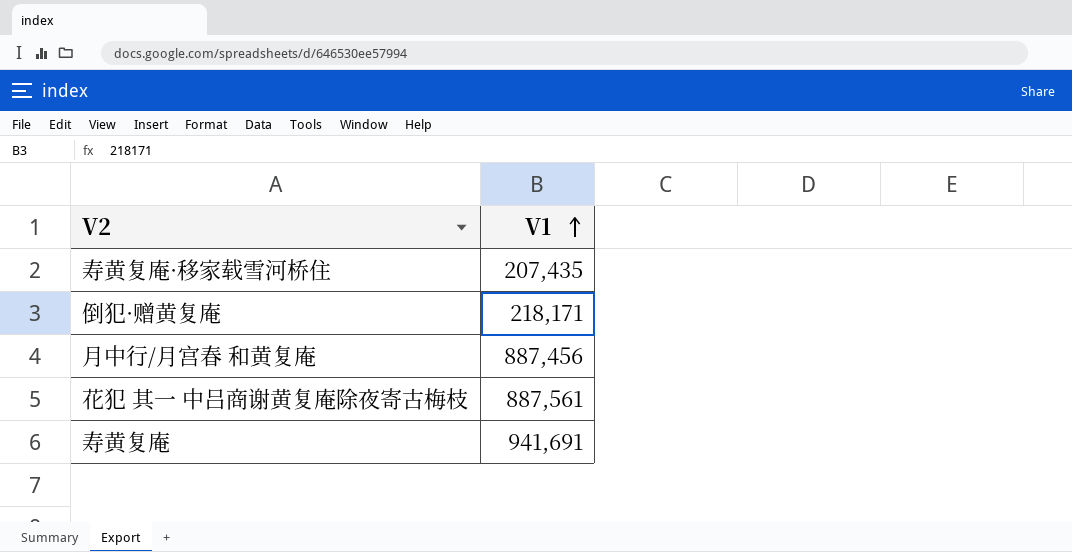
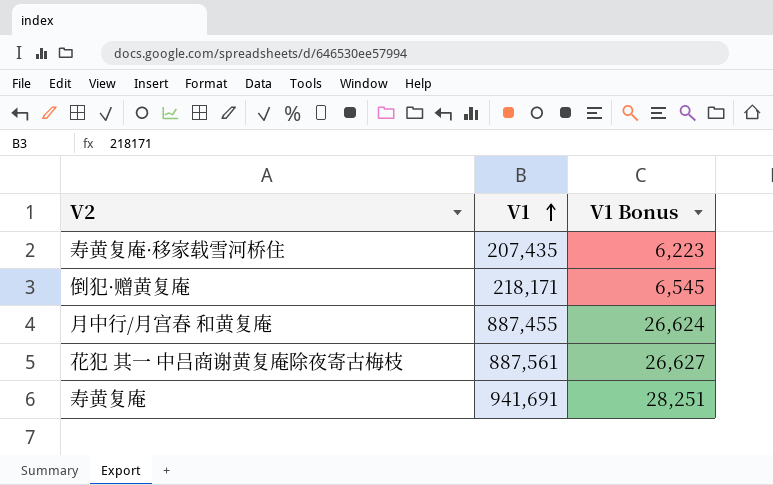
column V1 Bonus | formula: none -> [V1] * 0.03
月中行/月宫春 和黄复庵 | V1: 887,456 -> 887,455

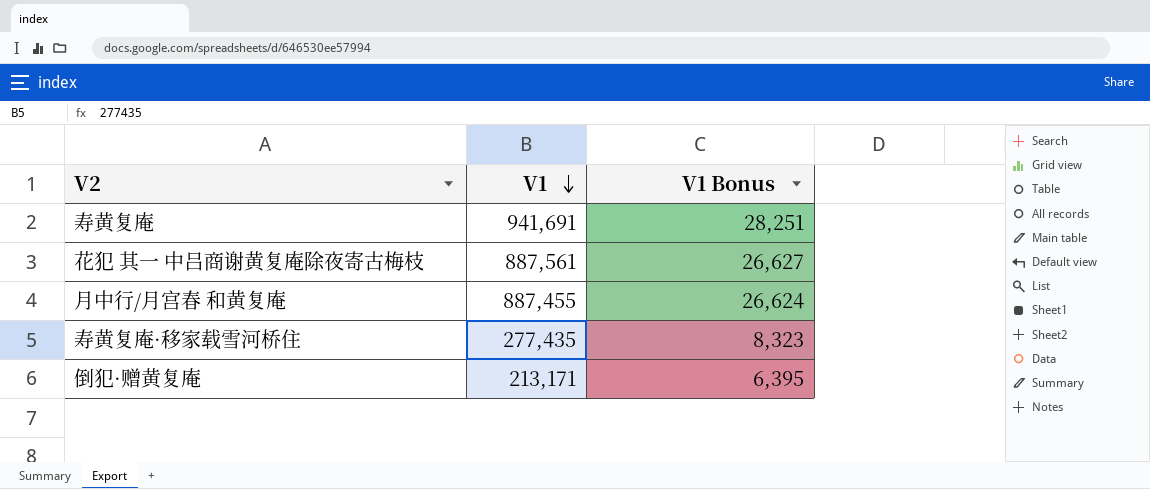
row order: V1 ascending -> V1 descending
寿黄复庵·移家载雪河桥住 | V1: 207,435 -> 277,435
寿黄复庵·移家载雪河桥住 | V1 Bonus: 6,223 -> 8,323
倒犯·赠黄复庵 | V1: 218,171 -> 213,171
倒犯·赠黄复庵 | V1 Bonus: 6,545 -> 6,395

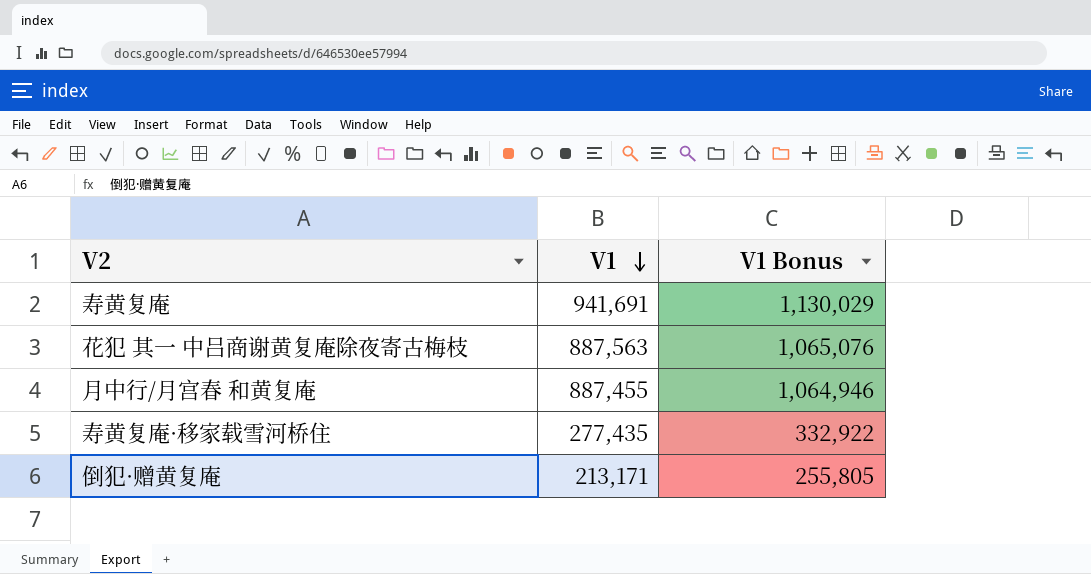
column V1 Bonus | formula: [V1] * 0.03 -> [V1] * 1.2
花犯 其一 中吕商谢黄复庵除夜寄古梅枝 | V1: 887,561 -> 887,563

